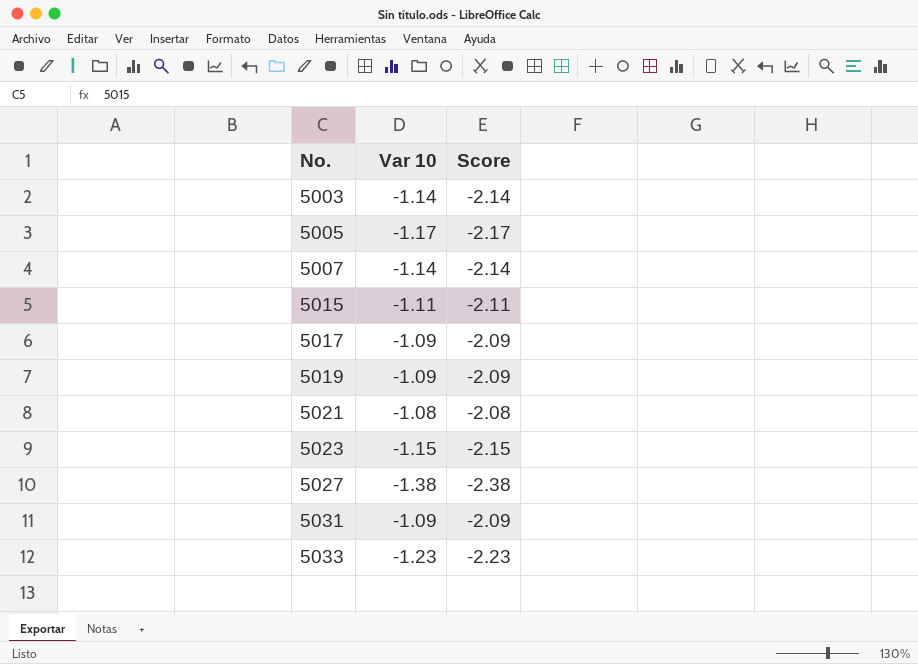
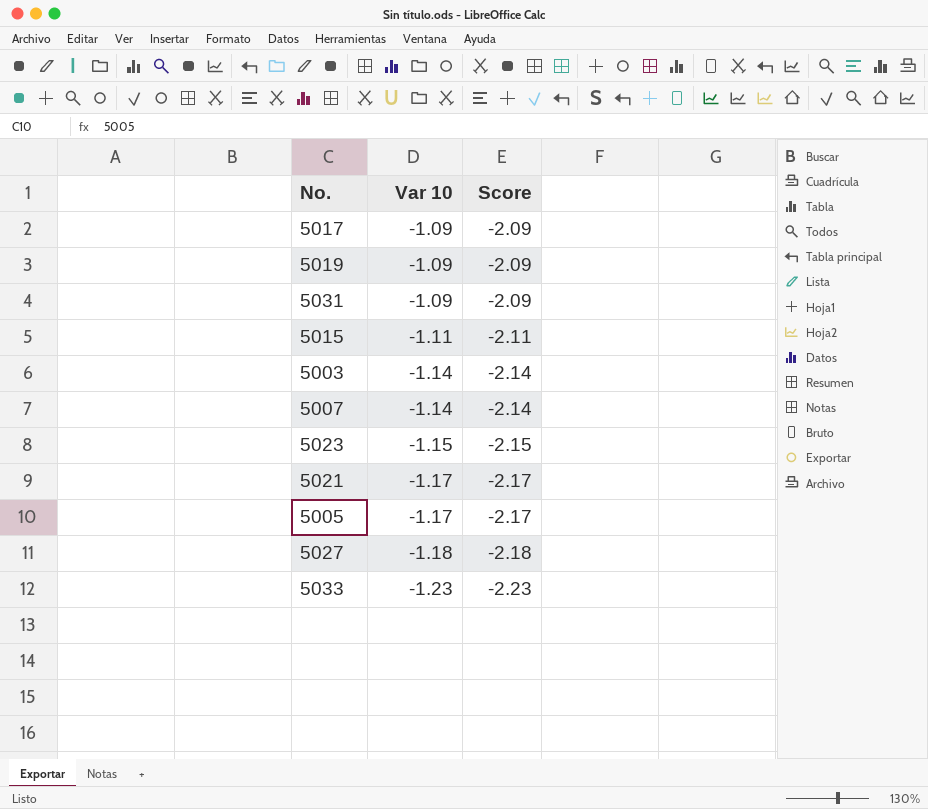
row order: No. ascending -> Var 10 descending
5021 | Var 10: -1.08 -> -1.17
5021 | Score: -2.08 -> -2.17
5027 | Var 10: -1.38 -> -1.18
5027 | Score: -2.38 -> -2.18

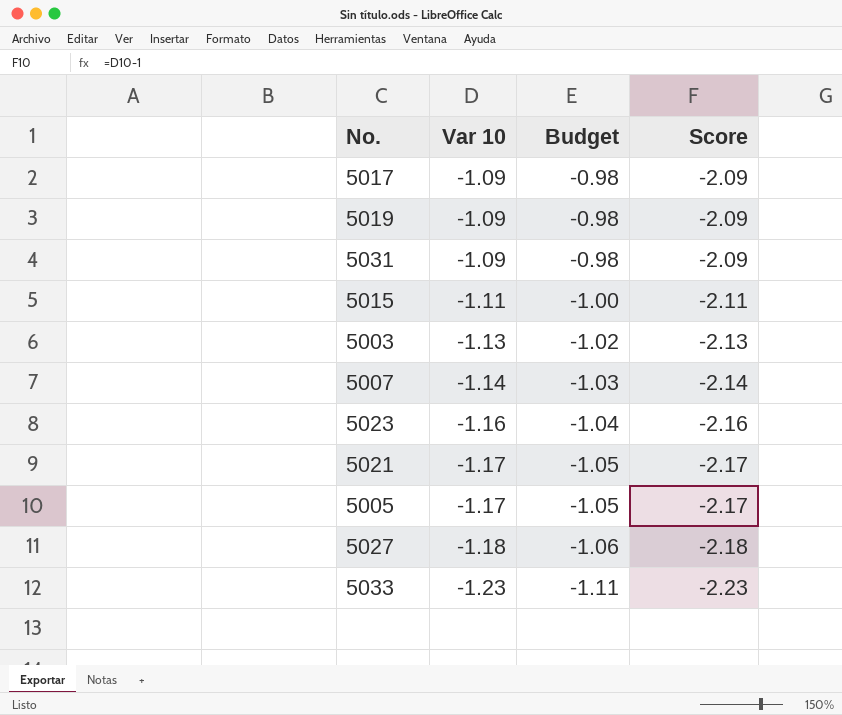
column Budget | formula: none -> [Var 10] * 0.9
5003 | Var 10: -1.14 -> -1.13
5003 | Score: -2.14 -> -2.13
5023 | Var 10: -1.15 -> -1.16
5023 | Score: -2.15 -> -2.16

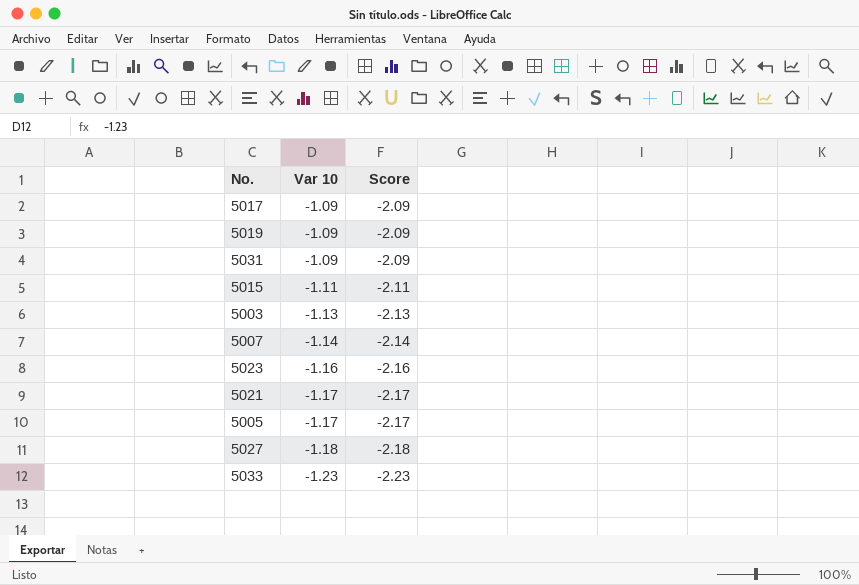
column Budget | formula: [Var 10] * 0.9 -> none

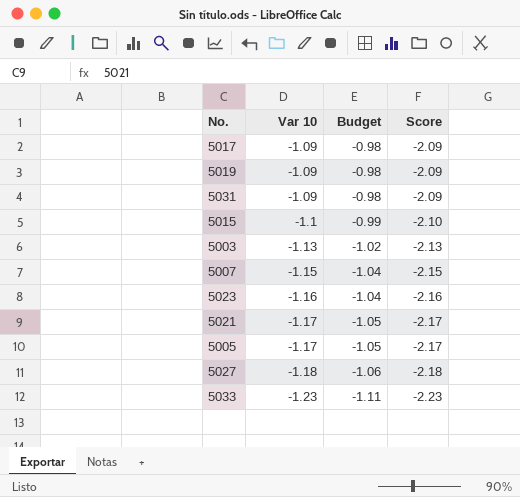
column Budget | formula: none -> [Var 10] * 0.9
5015 | Var 10: -1.11 -> -1.1
5015 | Score: -2.11 -> -2.10
5007 | Var 10: -1.14 -> -1.15
5007 | Score: -2.14 -> -2.15

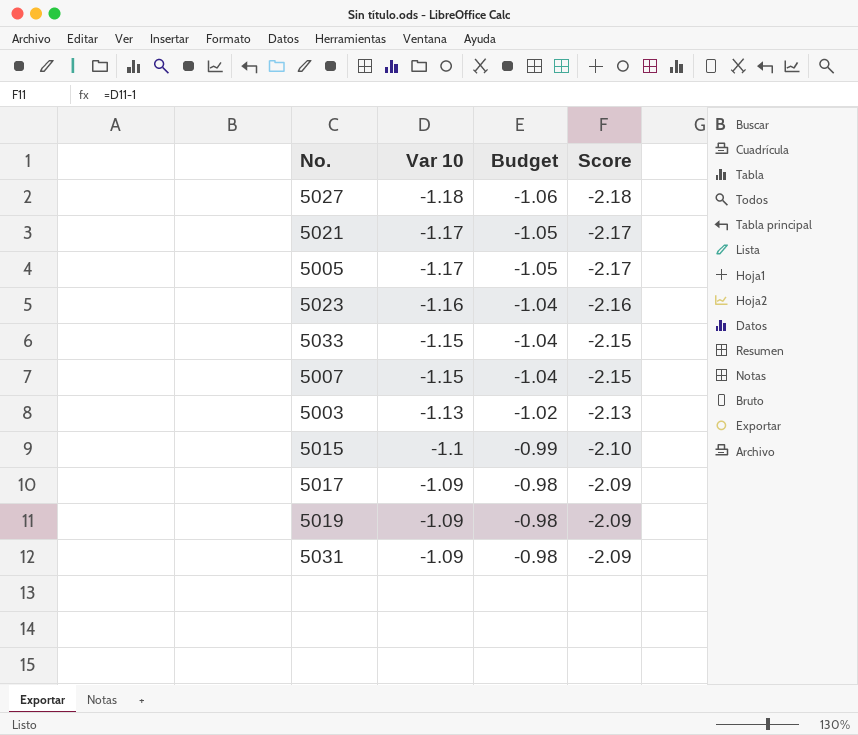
row order: Var 10 descending -> Var 10 ascending
5033 | Var 10: -1.23 -> -1.15
5033 | Budget: -1.11 -> -1.04
5033 | Score: -2.23 -> -2.15

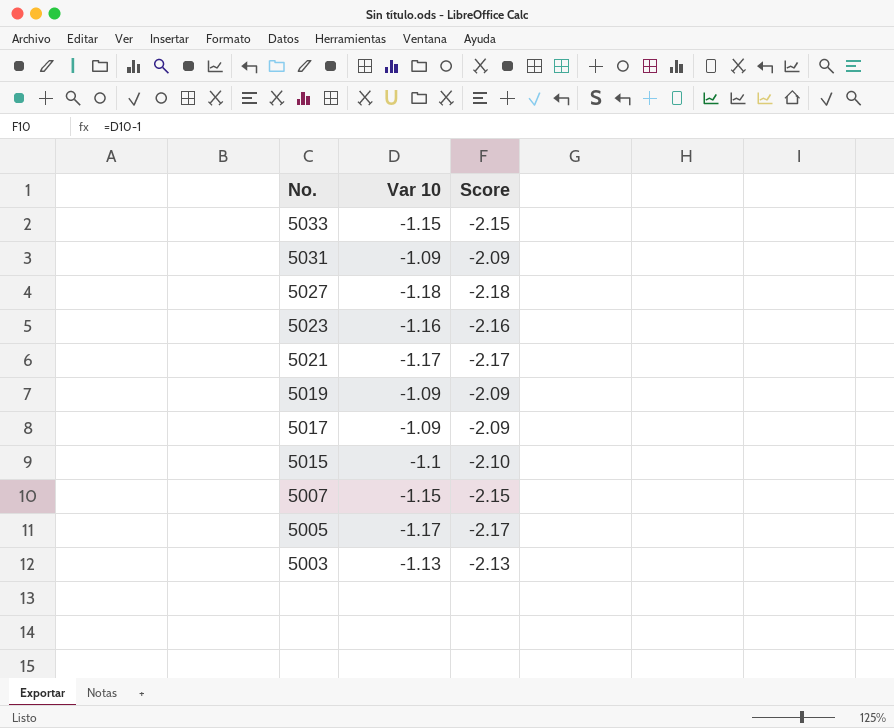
row order: Var 10 ascending -> No. descending
column Budget | formula: [Var 10] * 0.9 -> none

